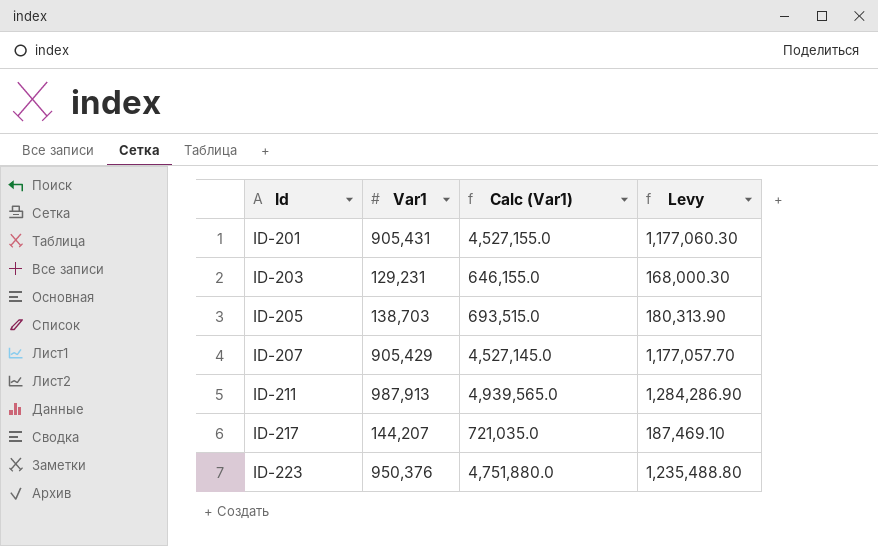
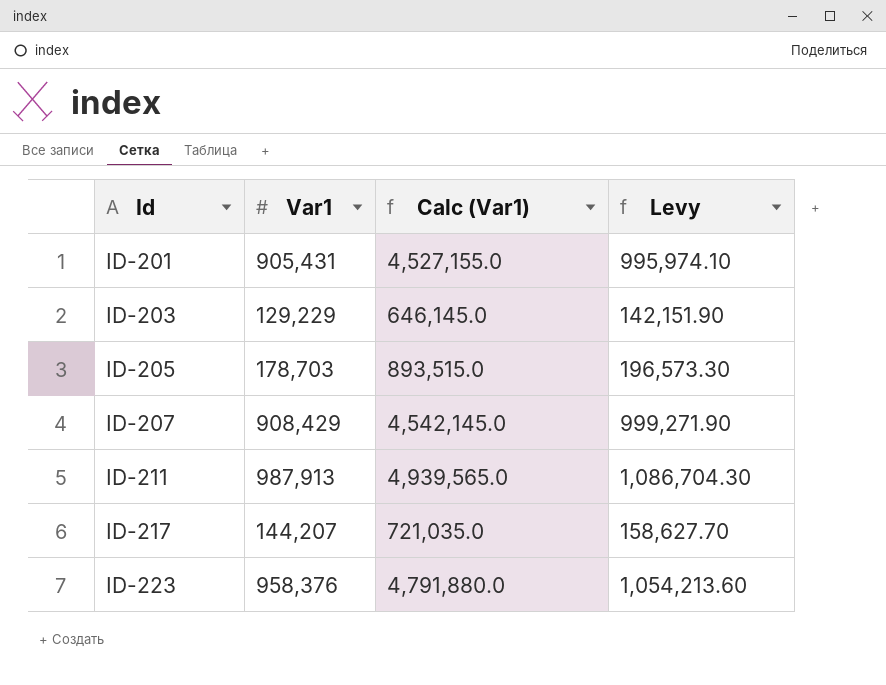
column Levy | formula: [Var1] * 1.3 -> [Var1] * 1.1
ID-203 | Var1: 129,231 -> 129,229
ID-203 | Calc (Var1): 646,155.0 -> 646,145.0
ID-205 | Var1: 138,703 -> 178,703
ID-205 | Calc (Var1): 693,515.0 -> 893,515.0
ID-207 | Var1: 905,429 -> 908,429
ID-207 | Calc (Var1): 4,527,145.0 -> 4,542,145.0
ID-223 | Var1: 950,376 -> 958,376
ID-223 | Calc (Var1): 4,751,880.0 -> 4,791,880.0

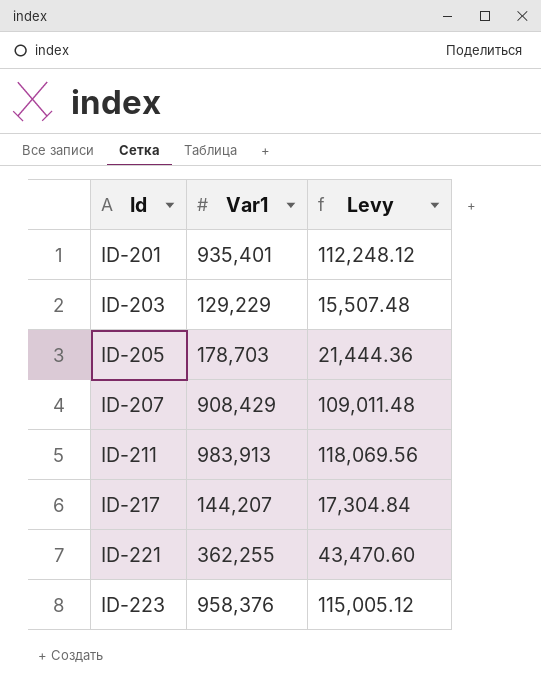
column Calc (Var1) | formula: [Var1] * 5 -> none
column Levy | formula: [Var1] * 1.1 -> [Var1] * 0.12
ID-201 | Var1: 905,431 -> 935,401
ID-211 | Var1: 987,913 -> 983,913
row ID-221: none -> 362,255 | 43,470.60

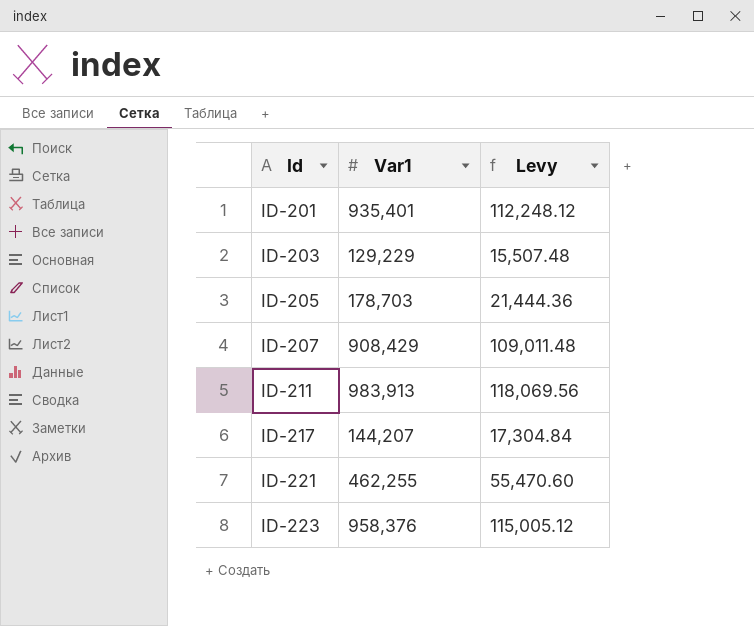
ID-221 | Var1: 362,255 -> 462,255
ID-221 | Levy: 43,470.60 -> 55,470.60

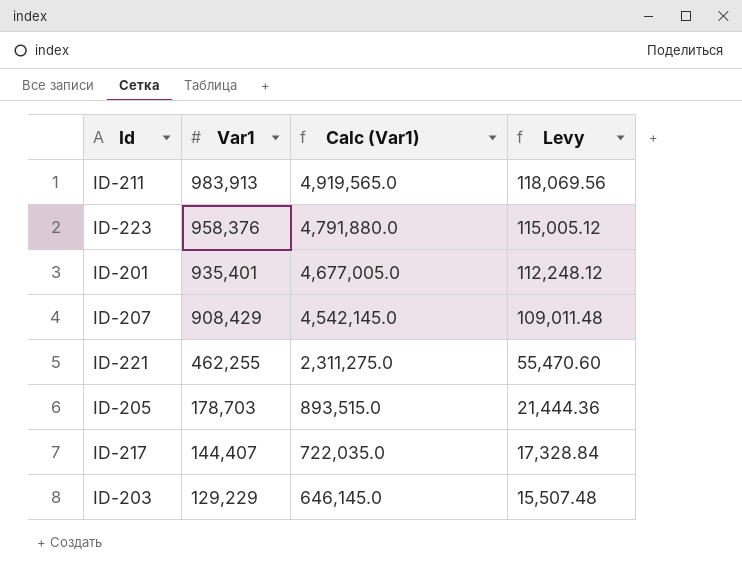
row order: Id ascending -> Var1 descending
column Calc (Var1) | formula: none -> [Var1] * 5
ID-217 | Var1: 144,207 -> 144,407
ID-217 | Levy: 17,304.84 -> 17,328.84

